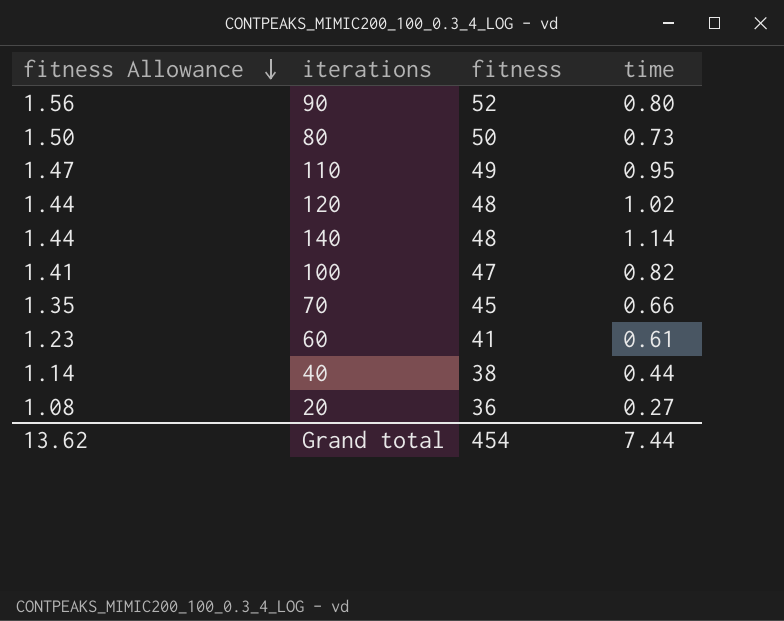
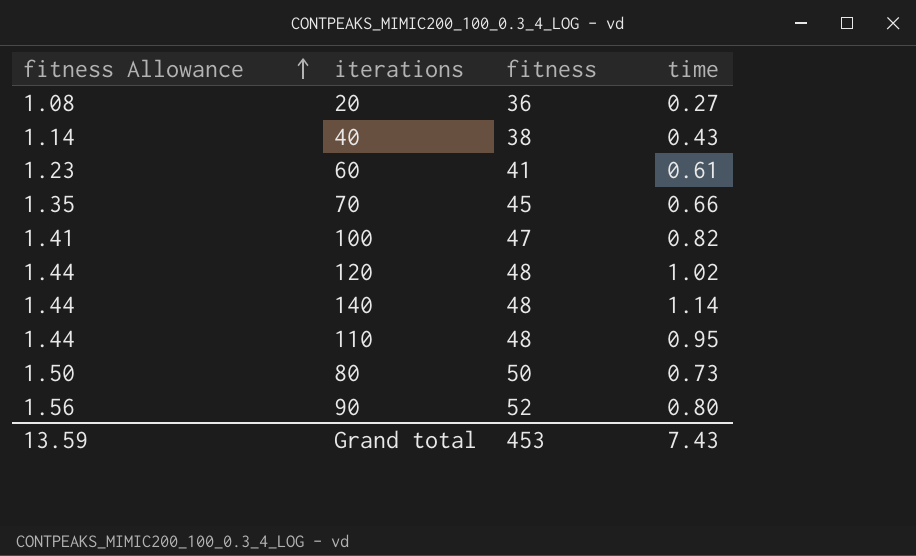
row order: fitness Allowance descending -> fitness Allowance ascending
40 | time: 0.44 -> 0.43
110 | fitness Allowance: 1.47 -> 1.44
110 | fitness: 49 -> 48
Grand total | fitness Allowance: 13.62 -> 13.59
Grand total | fitness: 454 -> 453
Grand total | time: 7.44 -> 7.43

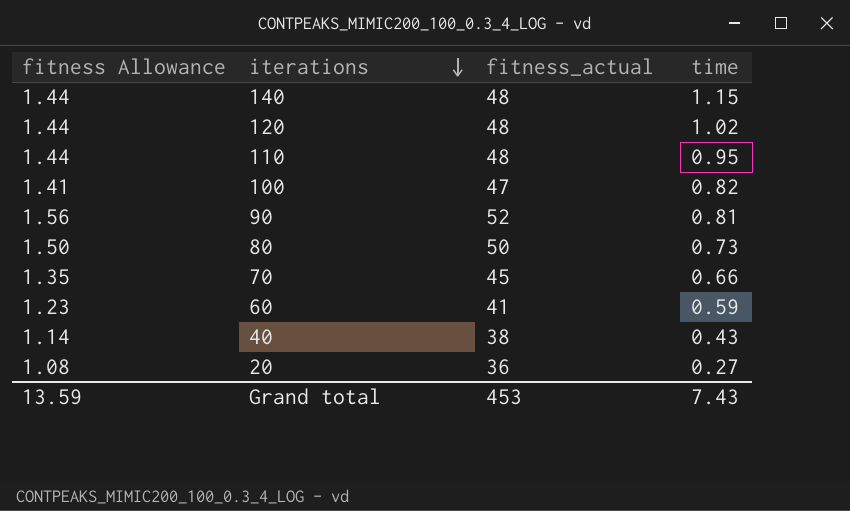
row order: fitness Allowance ascending -> iterations descending
column name: fitness -> fitness_actual
140 | time: 1.14 -> 1.15
90 | time: 0.80 -> 0.81
60 | time: 0.61 -> 0.59

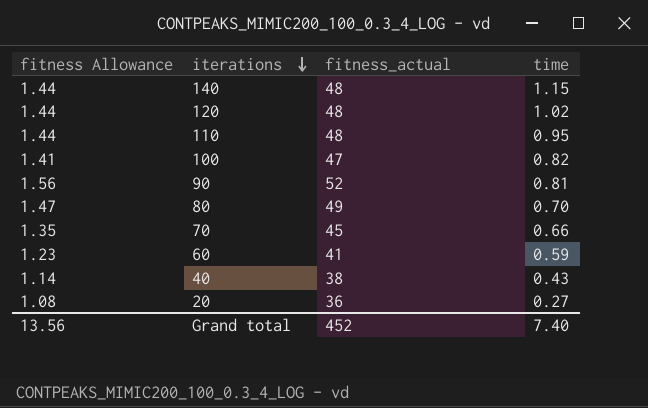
80 | fitness Allowance: 1.50 -> 1.47
80 | fitness_actual: 50 -> 49
80 | time: 0.73 -> 0.70
Grand total | fitness Allowance: 13.59 -> 13.56
Grand total | fitness_actual: 453 -> 452
Grand total | time: 7.43 -> 7.40

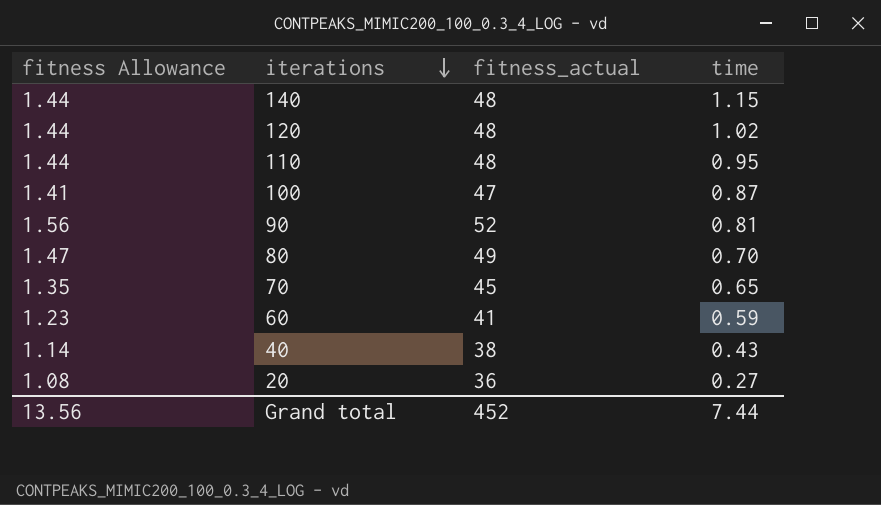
100 | time: 0.82 -> 0.87
70 | time: 0.66 -> 0.65
Grand total | time: 7.40 -> 7.44

